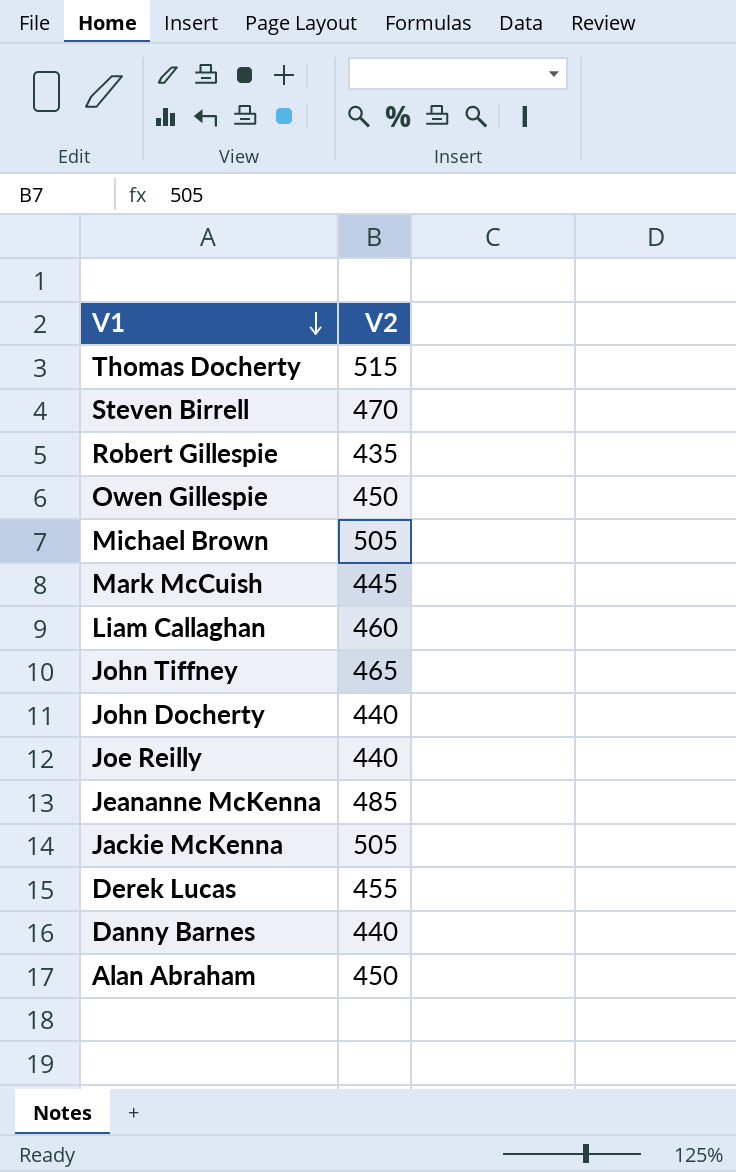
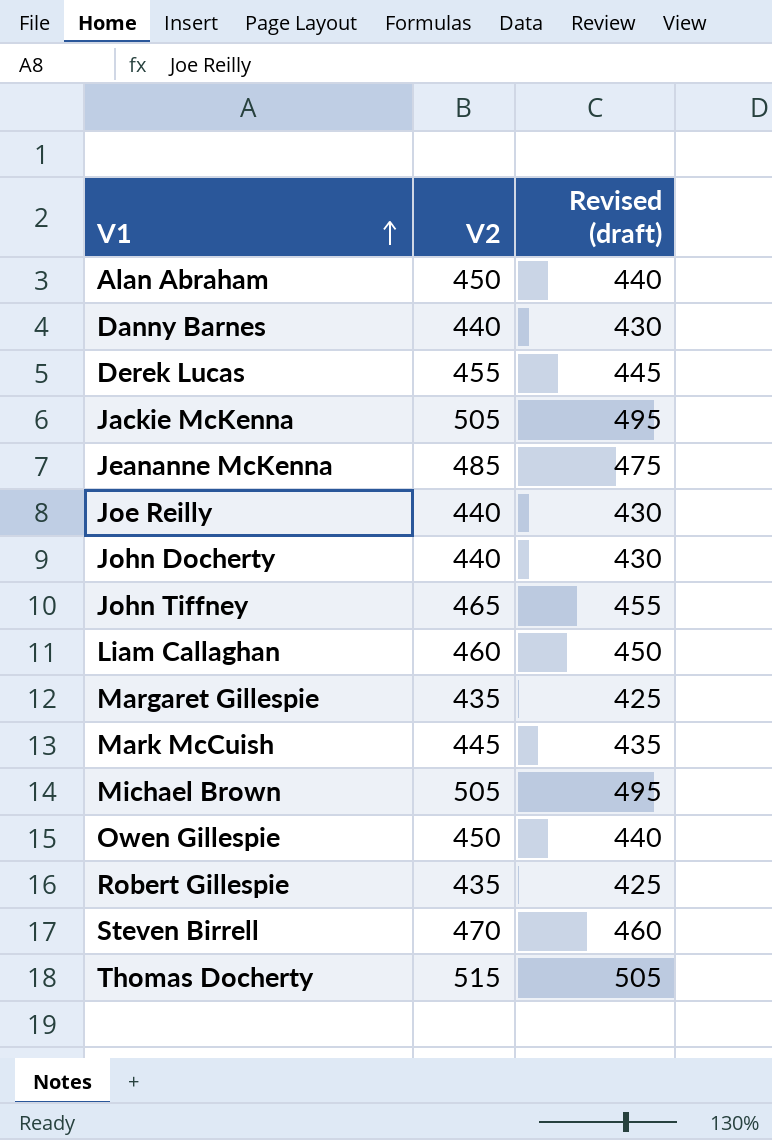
row order: V1 descending -> V1 ascending
column Revised (draft) | formula: none -> [V2] - 10
row Margaret Gillespie: none -> 435 | 425

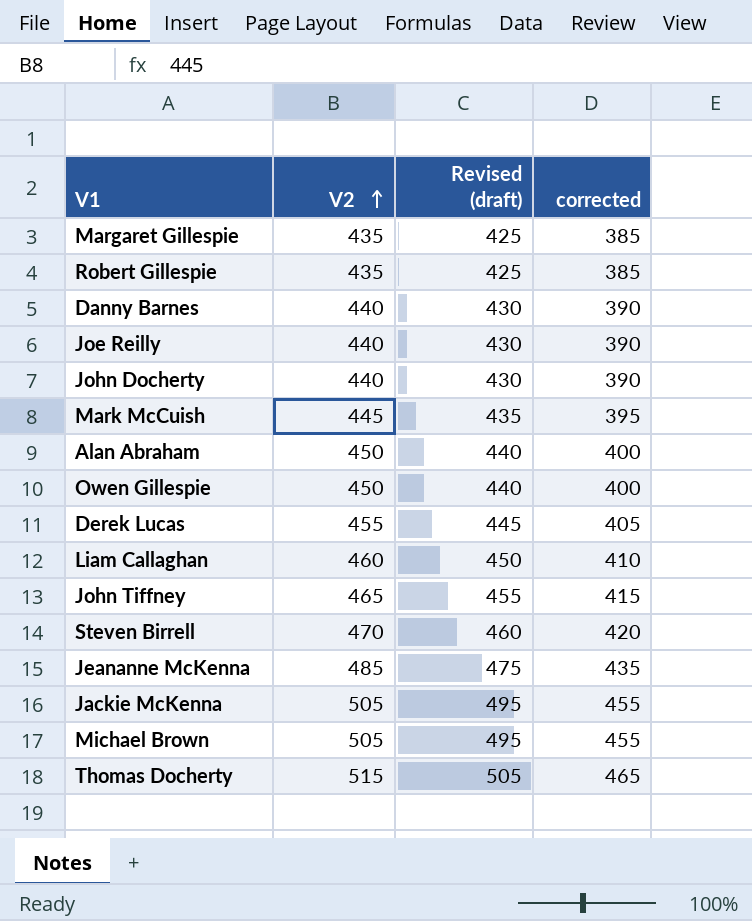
row order: V1 ascending -> V2 ascending
column corrected | formula: none -> [V2] - 50

